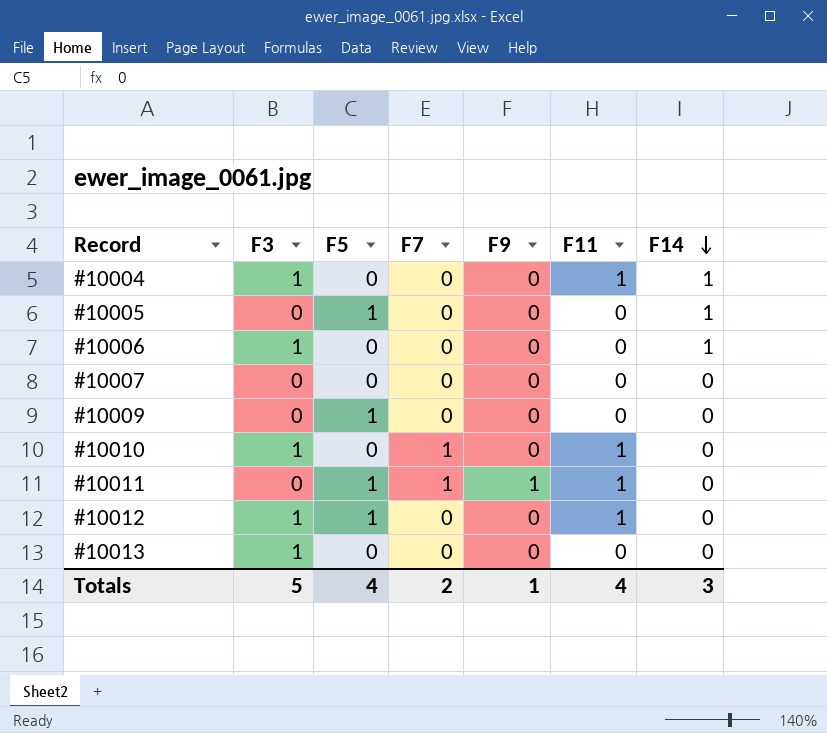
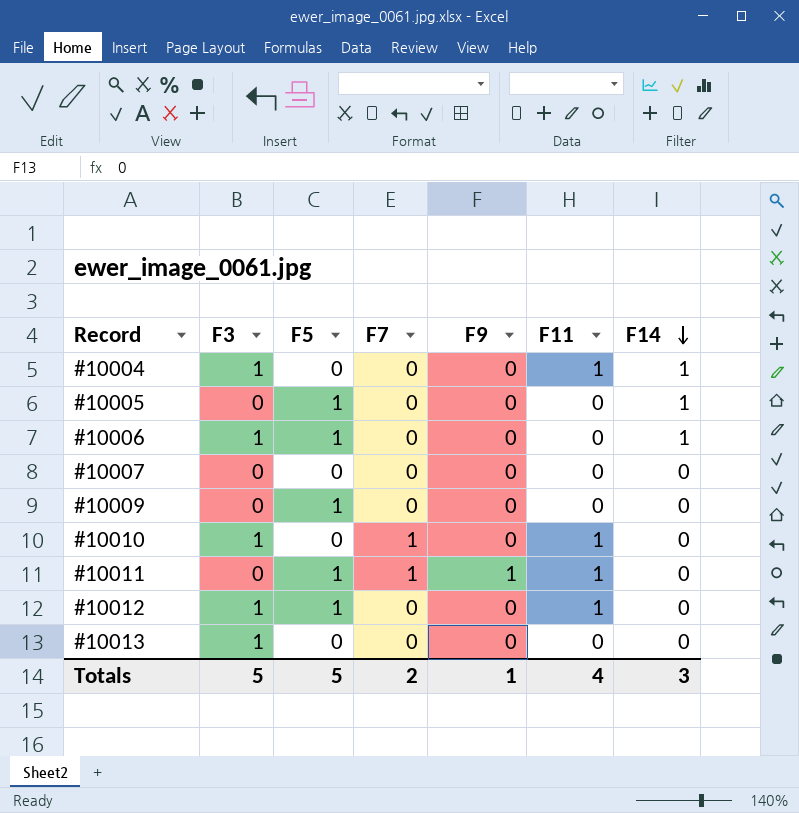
#10006 | F5: 0 -> 1
Totals | F5: 4 -> 5

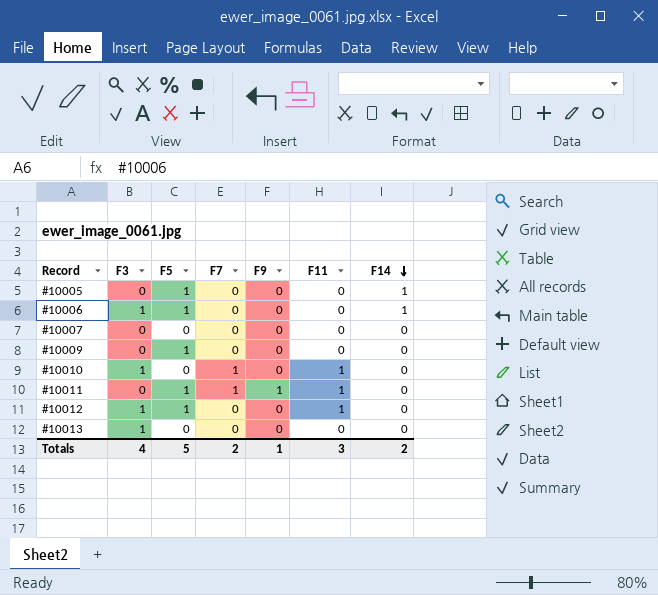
row #10004: 1 | 0 | 0 | 0 | 1 | 1 -> none
Totals | F3: 5 -> 4
Totals | F11: 4 -> 3
Totals | F14: 3 -> 2

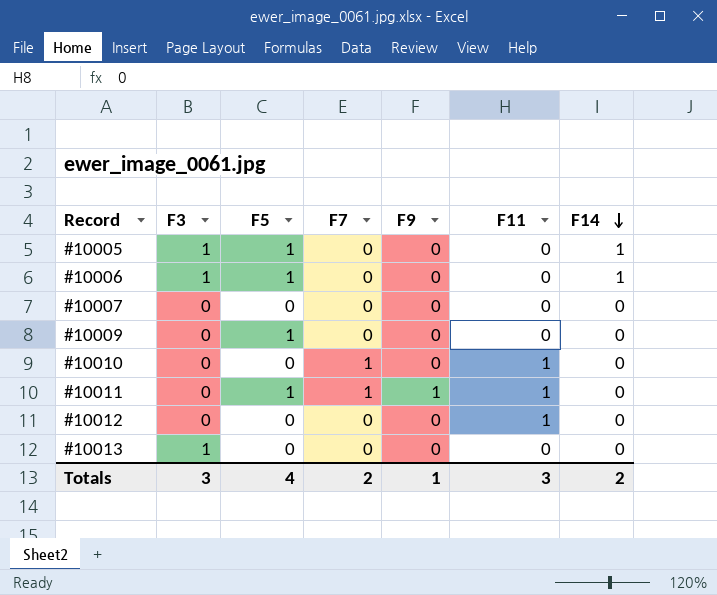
#10005 | F3: 0 -> 1
#10010 | F3: 1 -> 0
#10012 | F3: 1 -> 0
#10012 | F5: 1 -> 0
Totals | F3: 4 -> 3
Totals | F5: 5 -> 4

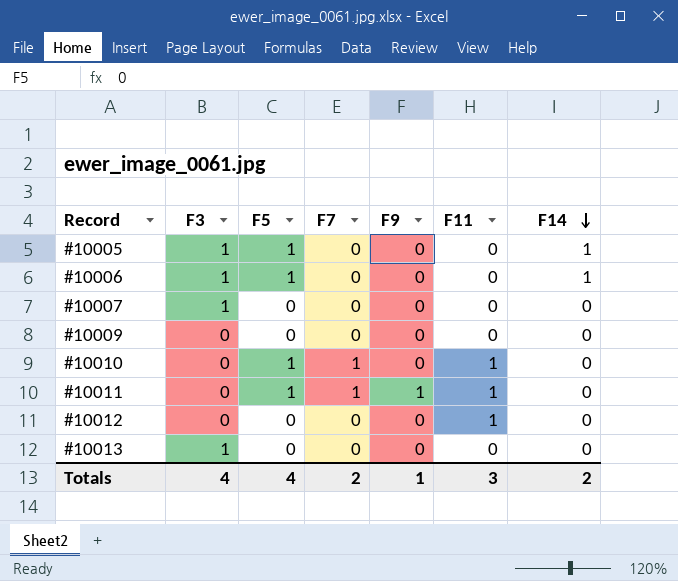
#10007 | F3: 0 -> 1
#10009 | F5: 1 -> 0
#10010 | F5: 0 -> 1
Totals | F3: 3 -> 4

